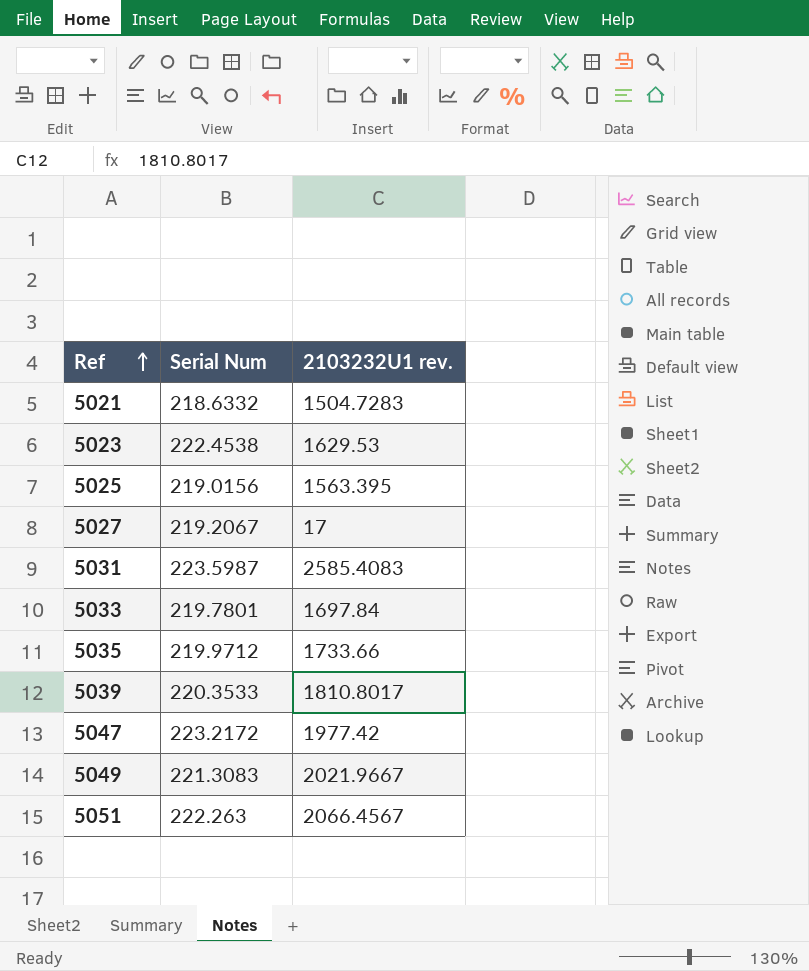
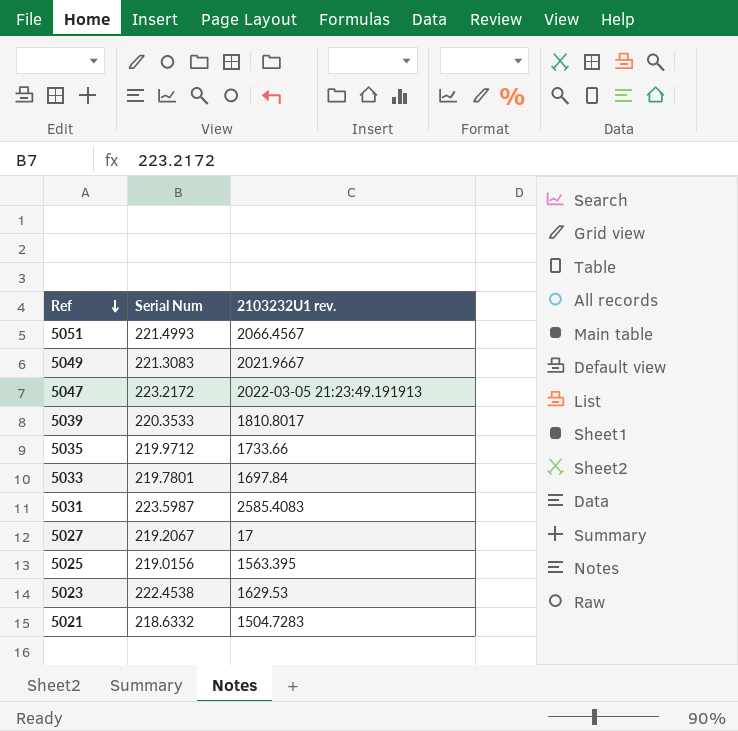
row order: Ref ascending -> Ref descending
5051 | Serial Num: 222.263 -> 221.4993
5047 | 2103232U1 rev.: 1977.42 -> 2022-03-05 21:23:49.191913

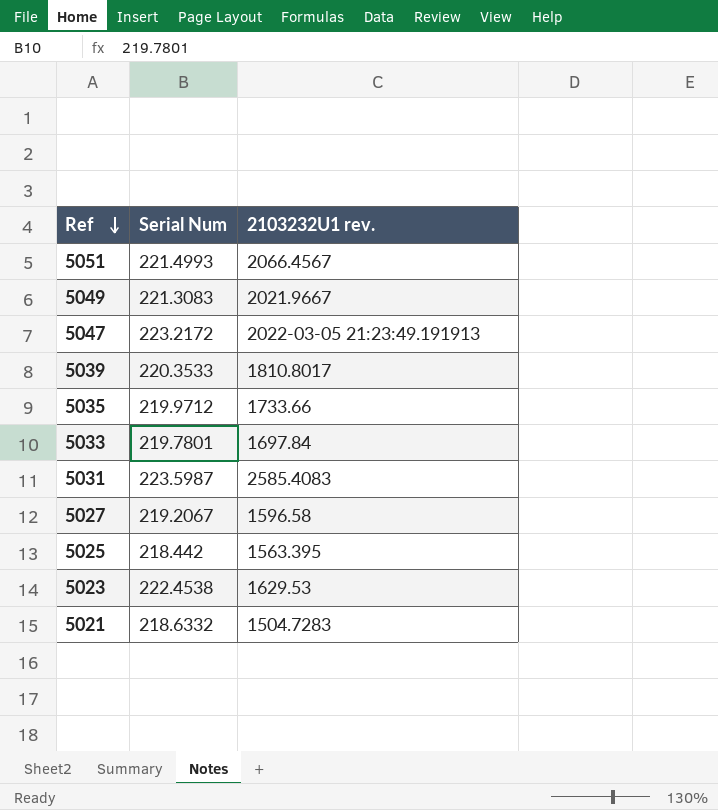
5027 | 2103232U1 rev.: 17 -> 1596.58
5025 | Serial Num: 219.0156 -> 218.442

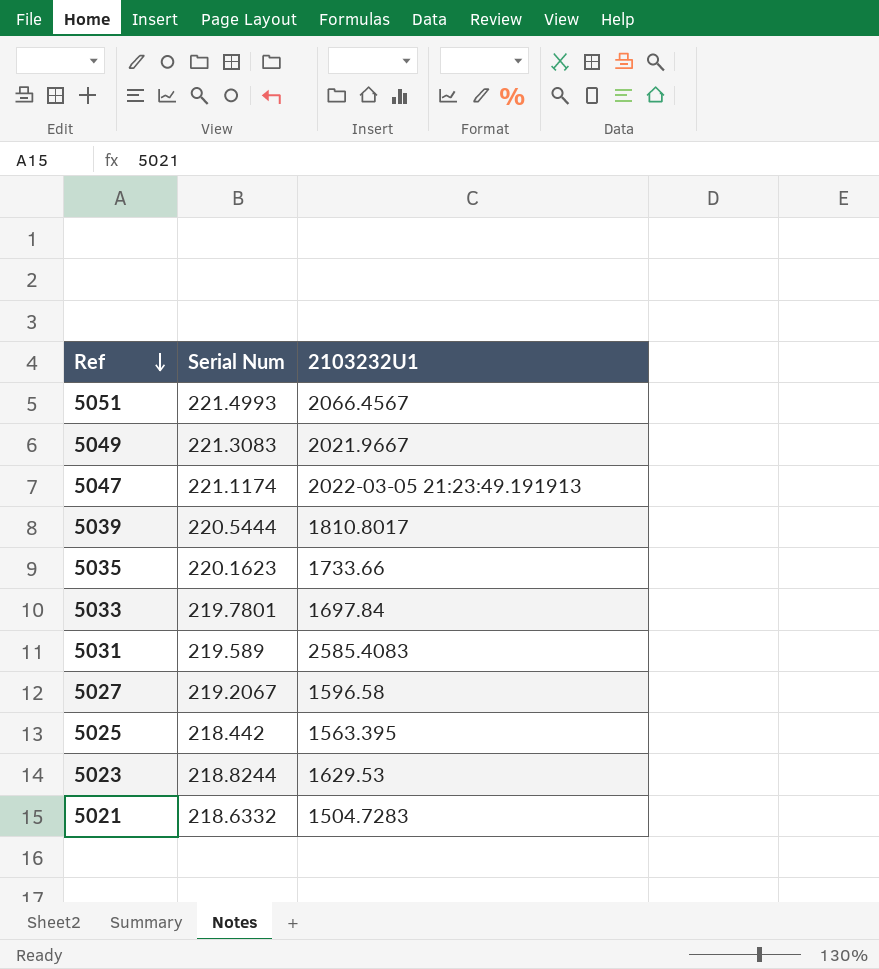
column name: 2103232U1 rev. -> 2103232U1
5047 | Serial Num: 223.2172 -> 221.1174
5039 | Serial Num: 220.3533 -> 220.5444
5035 | Serial Num: 219.9712 -> 220.1623
5031 | Serial Num: 223.5987 -> 219.589
5023 | Serial Num: 222.4538 -> 218.8244

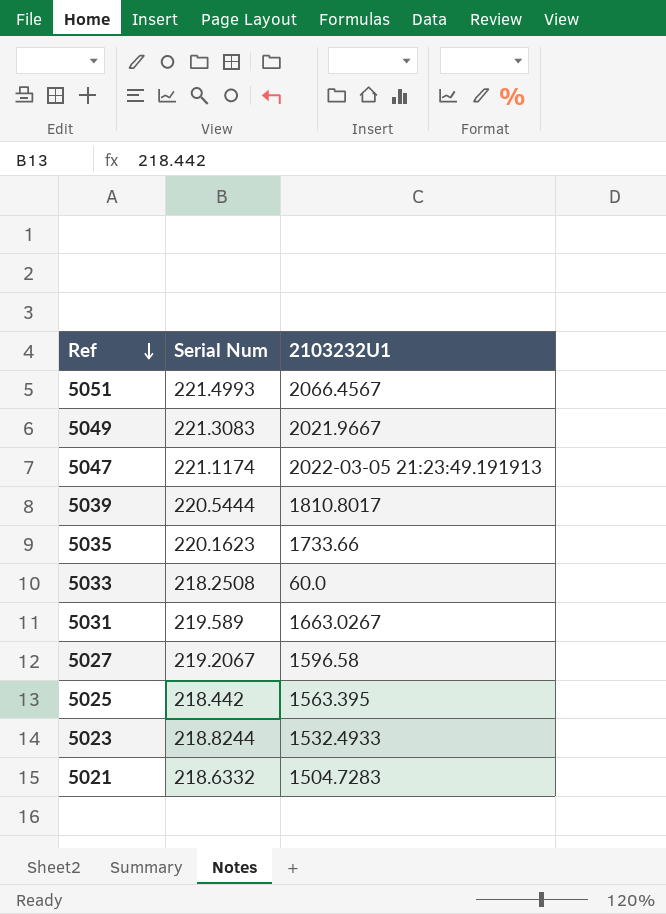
5033 | Serial Num: 219.7801 -> 218.2508
5033 | 2103232U1: 1697.84 -> 60.0
5031 | 2103232U1: 2585.4083 -> 1663.0267
5023 | 2103232U1: 1629.53 -> 1532.4933

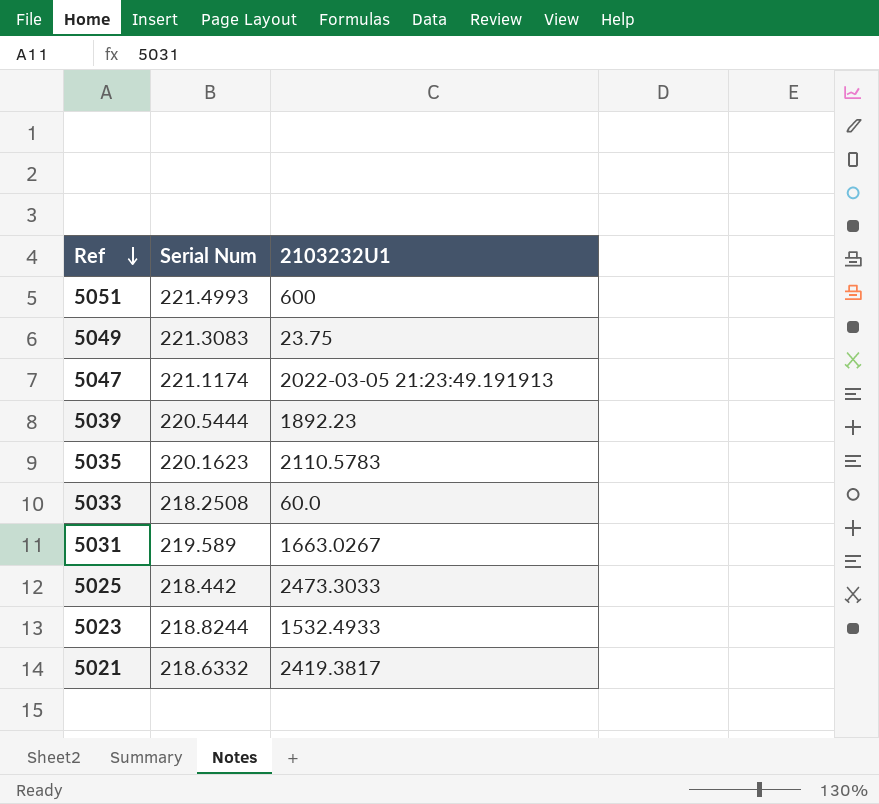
row 5027: 219.2067 | 1596.58 -> none
5051 | 2103232U1: 2066.4567 -> 600
5049 | 2103232U1: 2021.9667 -> 23.75
5039 | 2103232U1: 1810.8017 -> 1892.23
5035 | 2103232U1: 1733.66 -> 2110.5783
5025 | 2103232U1: 1563.395 -> 2473.3033
5021 | 2103232U1: 1504.7283 -> 2419.3817

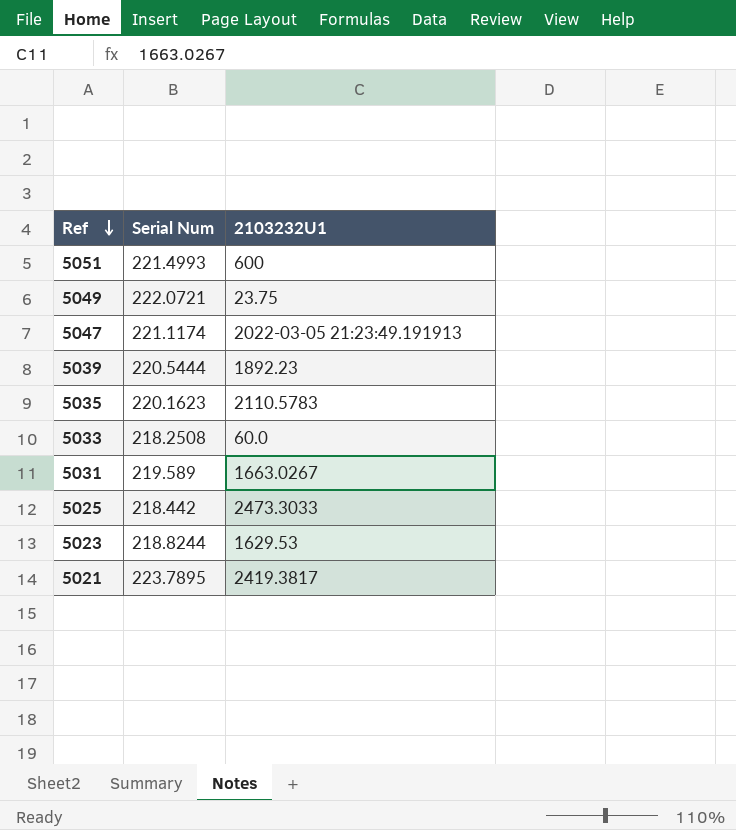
5049 | Serial Num: 221.3083 -> 222.0721
5023 | 2103232U1: 1532.4933 -> 1629.53
5021 | Serial Num: 218.6332 -> 223.7895

